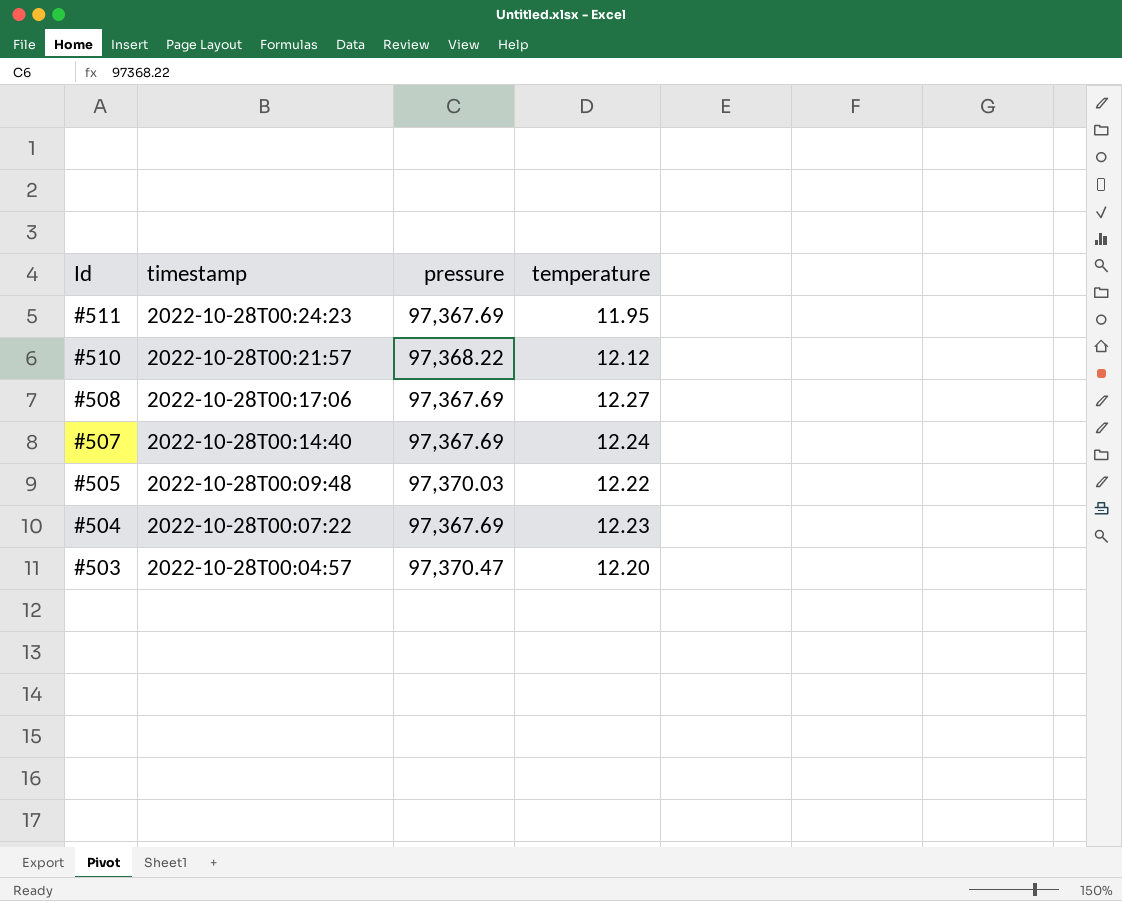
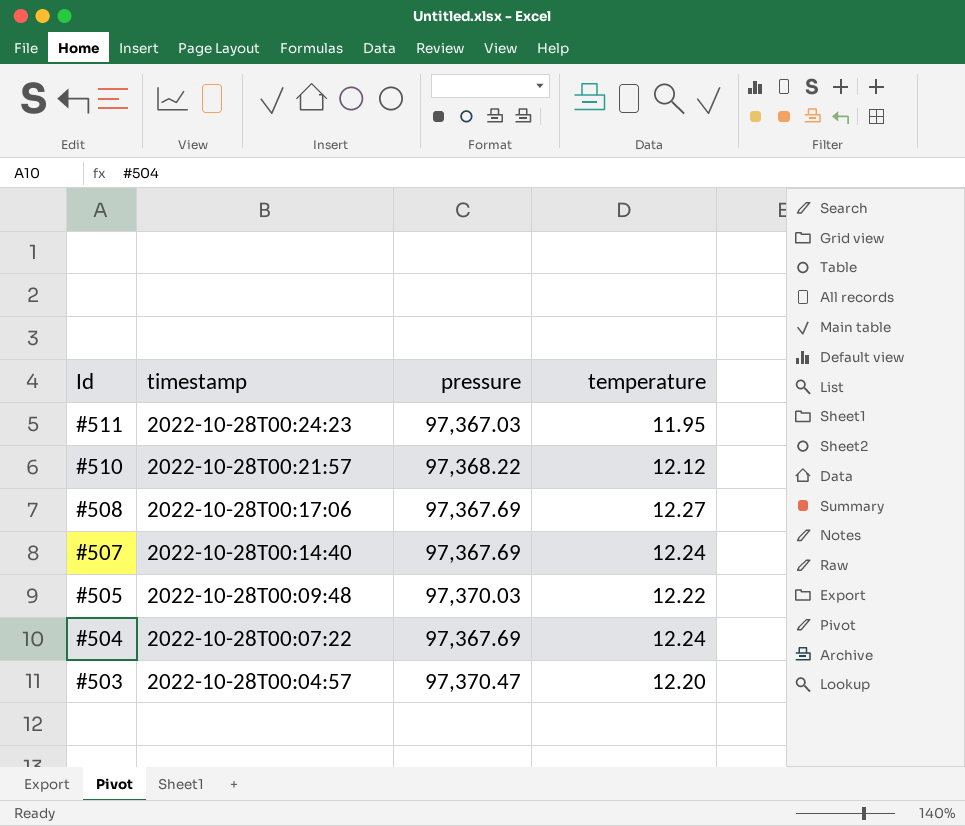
#511 | pressure: 97,367.69 -> 97,367.03
#504 | temperature: 12.23 -> 12.24

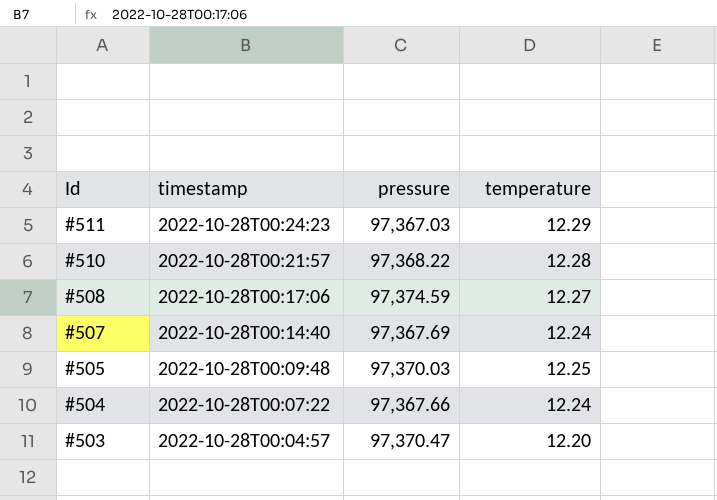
#511 | temperature: 11.95 -> 12.29
#510 | temperature: 12.12 -> 12.28
#508 | pressure: 97,367.69 -> 97,374.59
#505 | temperature: 12.22 -> 12.25
#504 | pressure: 97,367.69 -> 97,367.66

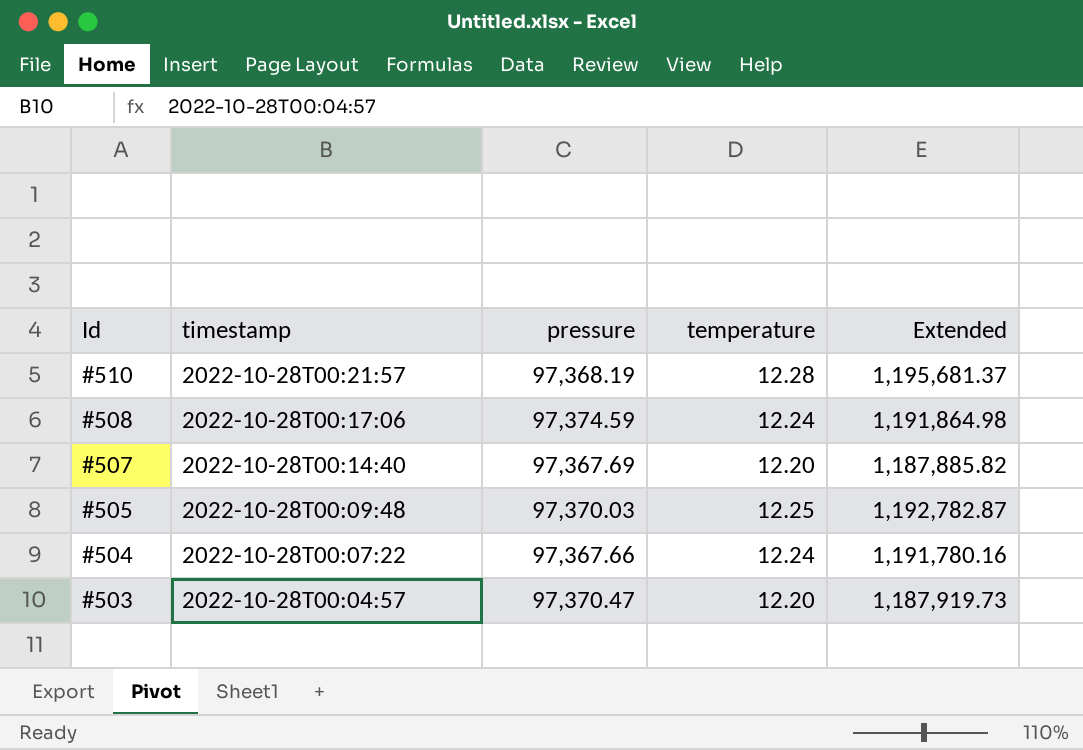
column Extended | formula: none -> [pressure] * [temperature]
row #511: 2022-10-28T00:24:23 | 97,367.03 | 12.29 -> none
#510 | pressure: 97,368.22 -> 97,368.19
#508 | temperature: 12.27 -> 12.24
#507 | temperature: 12.24 -> 12.20

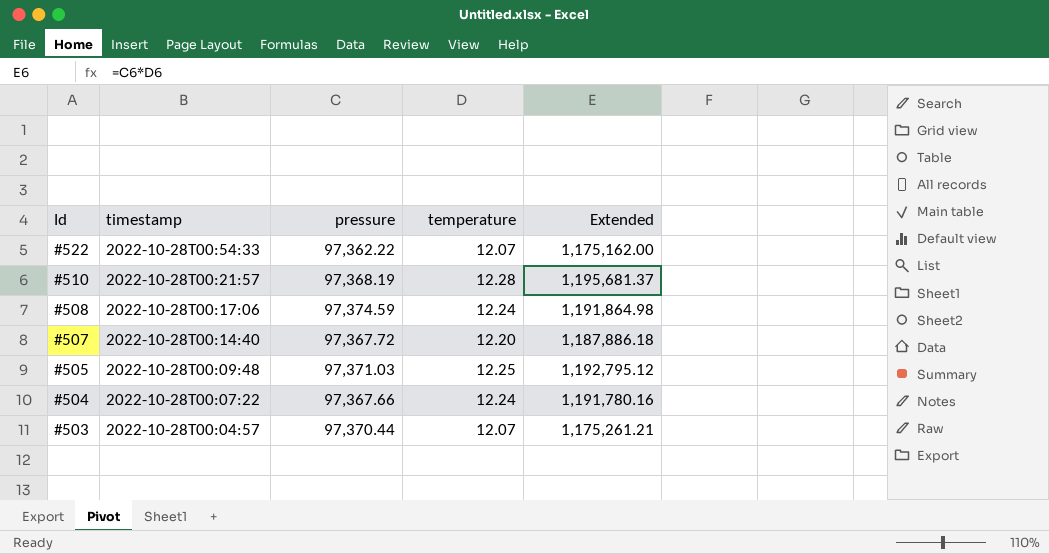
row #522: none -> 2022-10-28T00:54:33 | 97,362.22 | 12.07 | 1,175,162.00
#507 | pressure: 97,367.69 -> 97,367.72
#507 | Extended: 1,187,885.82 -> 1,187,886.18
#505 | pressure: 97,370.03 -> 97,371.03
#505 | Extended: 1,192,782.87 -> 1,192,795.12
#503 | pressure: 97,370.47 -> 97,370.44
#503 | temperature: 12.20 -> 12.07
#503 | Extended: 1,187,919.73 -> 1,175,261.21

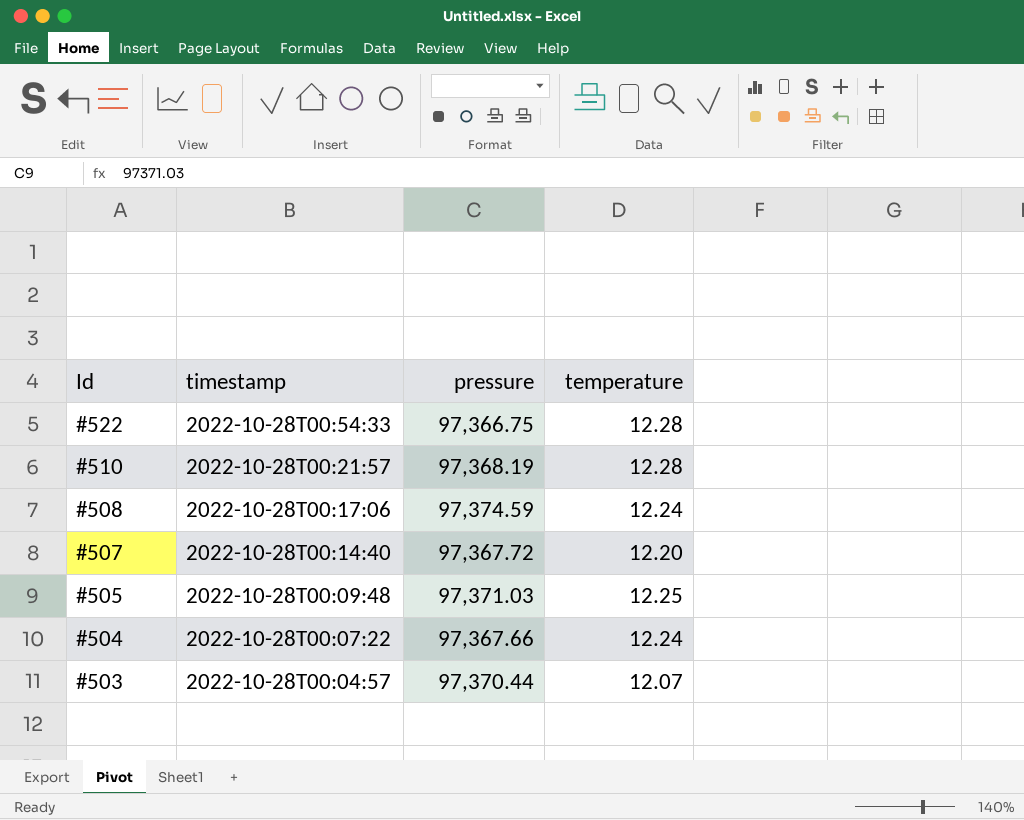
column Extended | formula: [pressure] * [temperature] -> none
#522 | pressure: 97,362.22 -> 97,366.75
#522 | temperature: 12.07 -> 12.28

